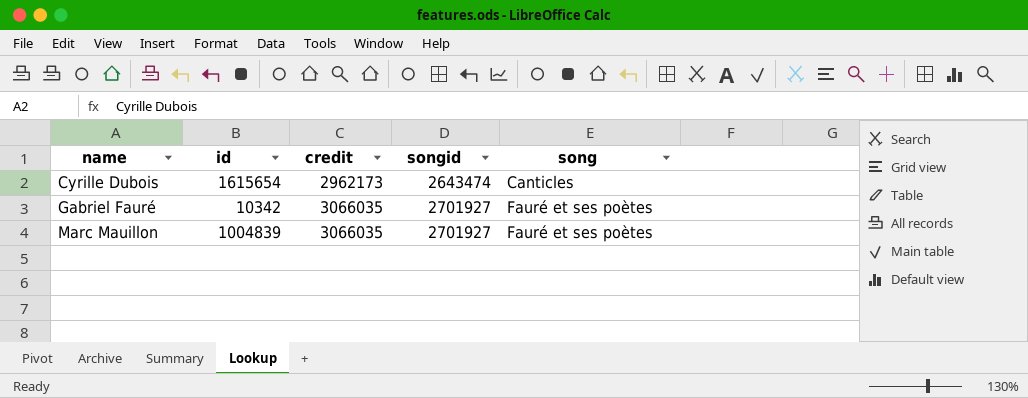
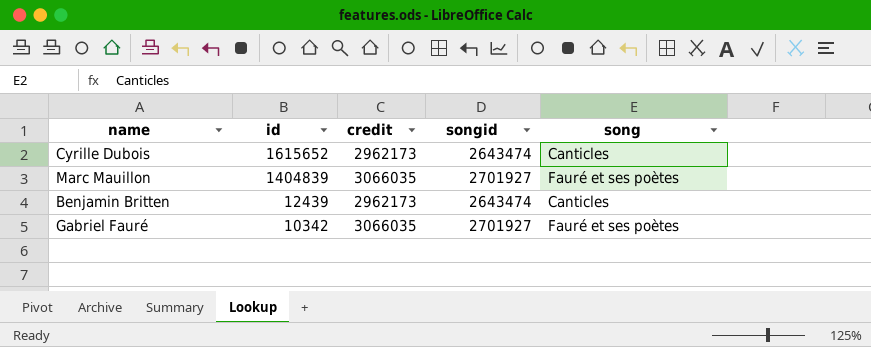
row order: name ascending -> id descending
Cyrille Dubois | id: 1615654 -> 1615652
Marc Mauillon | id: 1004839 -> 1404839
row Benjamin Britten: none -> 12439 | 2962173 | 2643474 | Canticles

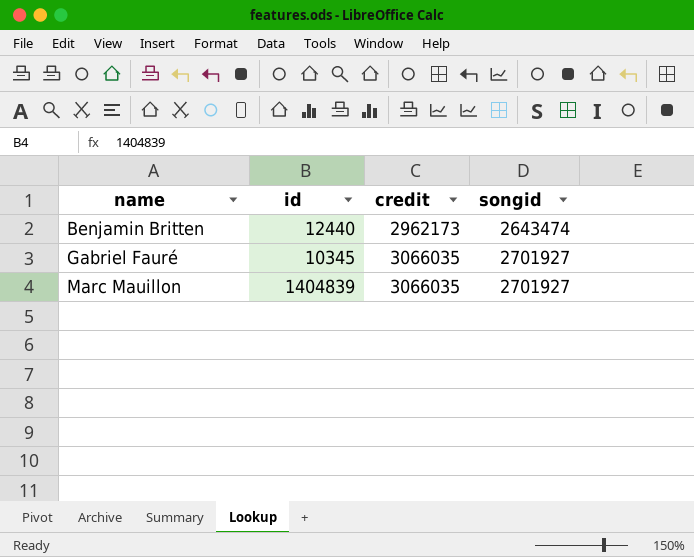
row order: id descending -> name ascending
column song | position: 5 -> none
row Cyrille Dubois: 1615652 | 2962173 | 2643474 | Canticles -> none
Benjamin Britten | id: 12439 -> 12440
Gabriel Fauré | id: 10342 -> 10345

